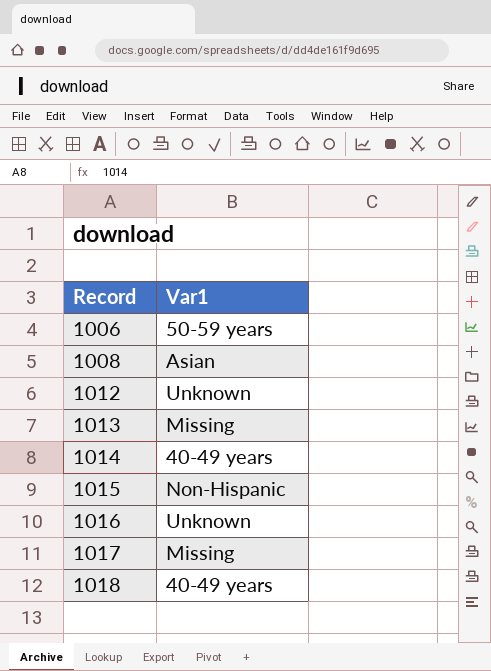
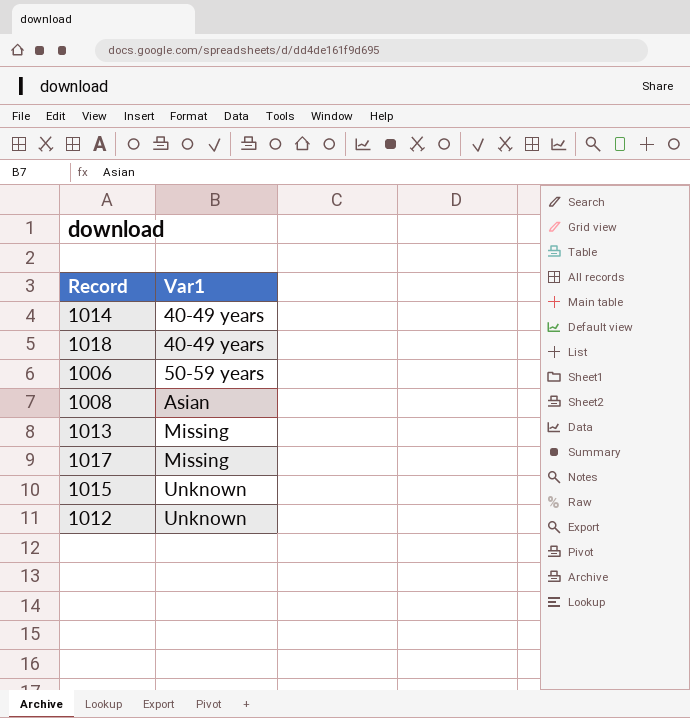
row order: Record ascending -> Var1 ascending
row 1016: Unknown -> none
1015 | Var1: Non-Hispanic -> Unknown

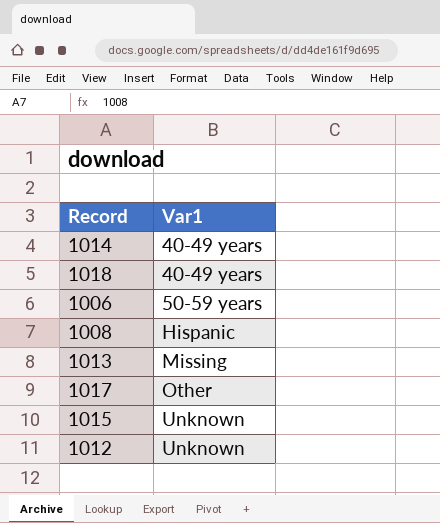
1008 | Var1: Asian -> Hispanic
1017 | Var1: Missing -> Other

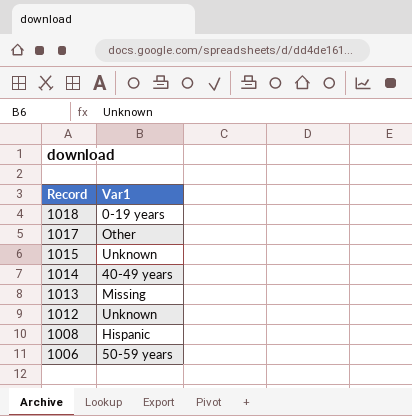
row order: Var1 ascending -> Record descending
1018 | Var1: 40-49 years -> 0-19 years

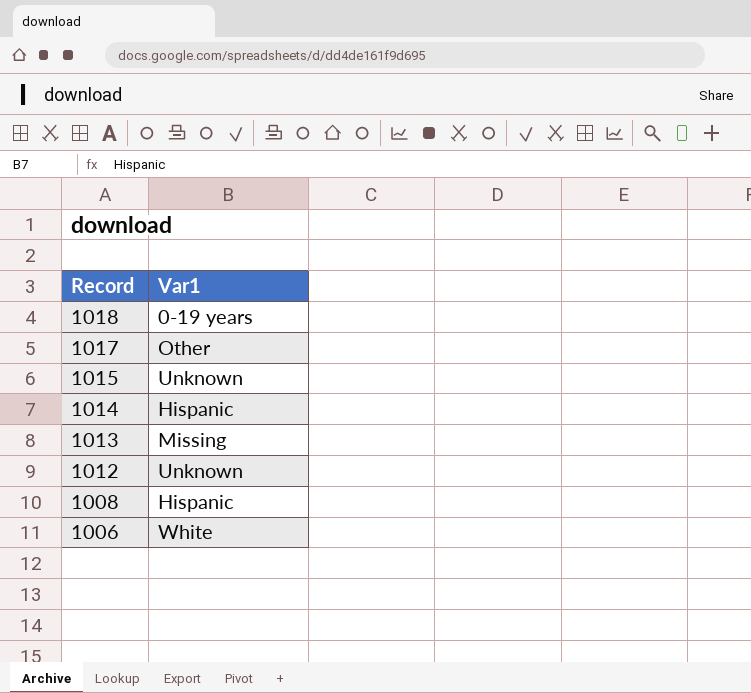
1014 | Var1: 40-49 years -> Hispanic
1006 | Var1: 50-59 years -> White

